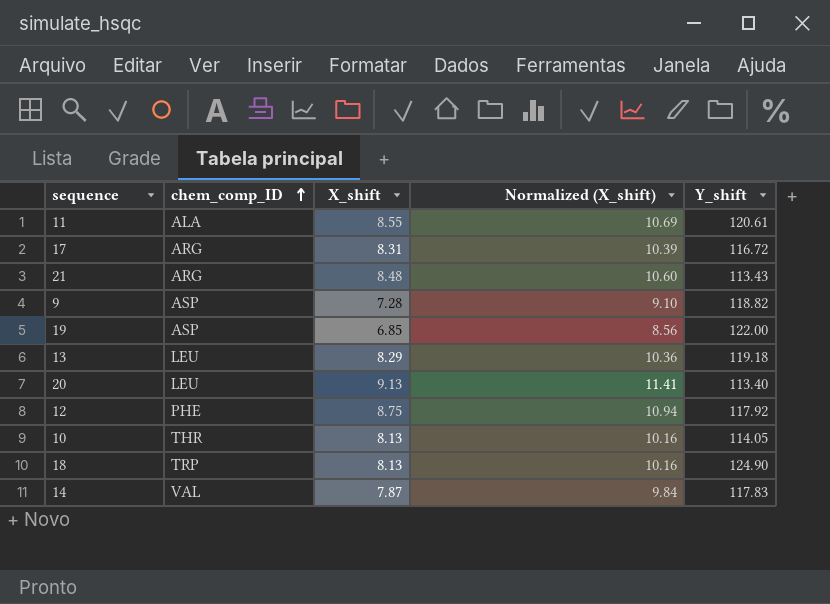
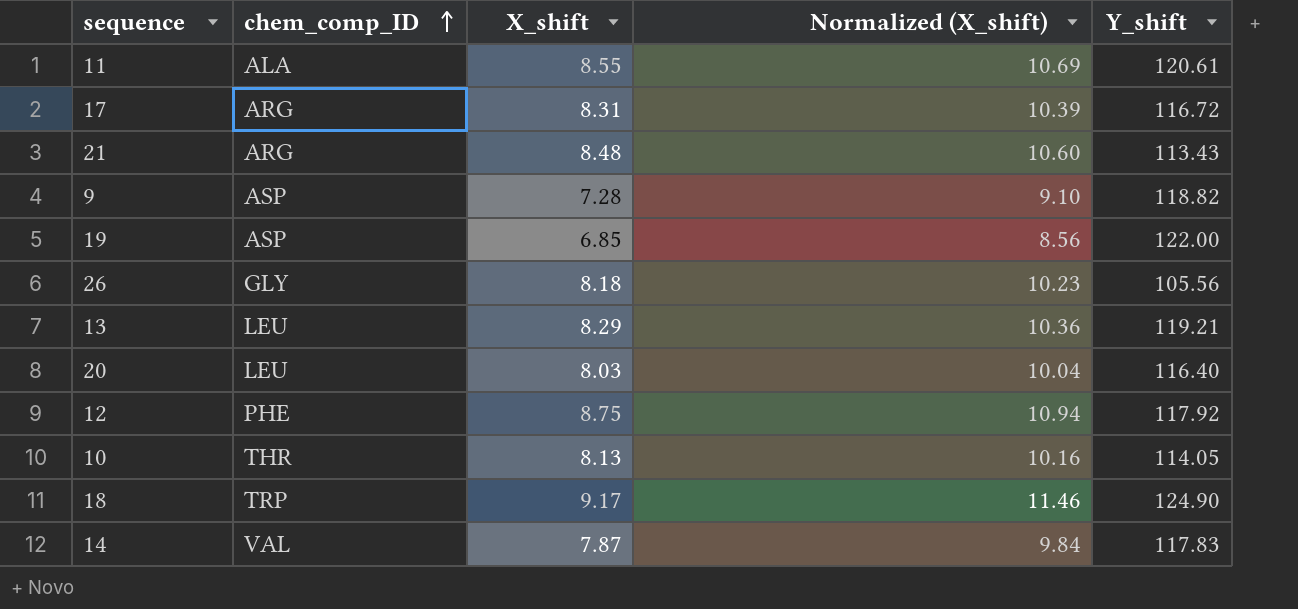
row 26: none -> GLY | 8.18 | 10.23 | 105.56
13 | Y_shift: 119.18 -> 119.21
20 | X_shift: 9.13 -> 8.03
20 | Normalized (X_shift): 11.41 -> 10.04
20 | Y_shift: 113.40 -> 116.40
18 | X_shift: 8.13 -> 9.17
18 | Normalized (X_shift): 10.16 -> 11.46

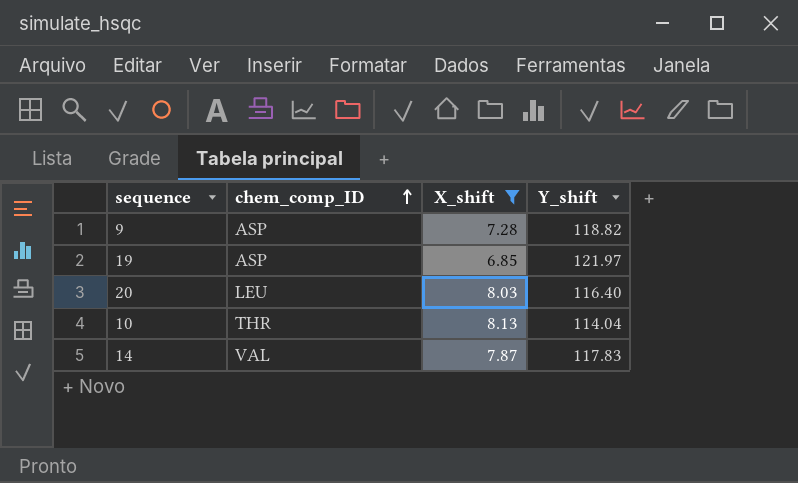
filter: none -> X_shift <= 8.13
column Normalized (X_shift) | formula: [X_shift] * 1.25 -> none
19 | Y_shift: 122.00 -> 121.97
10 | Y_shift: 114.05 -> 114.04

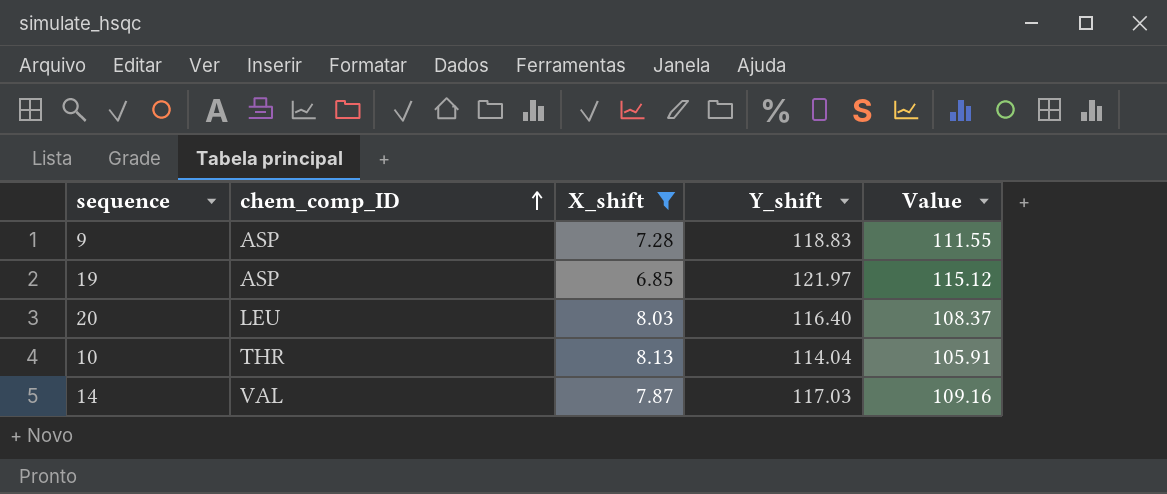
column Value | formula: none -> [Y_shift] - [X_shift]
9 | Y_shift: 118.82 -> 118.83
14 | Y_shift: 117.83 -> 117.03

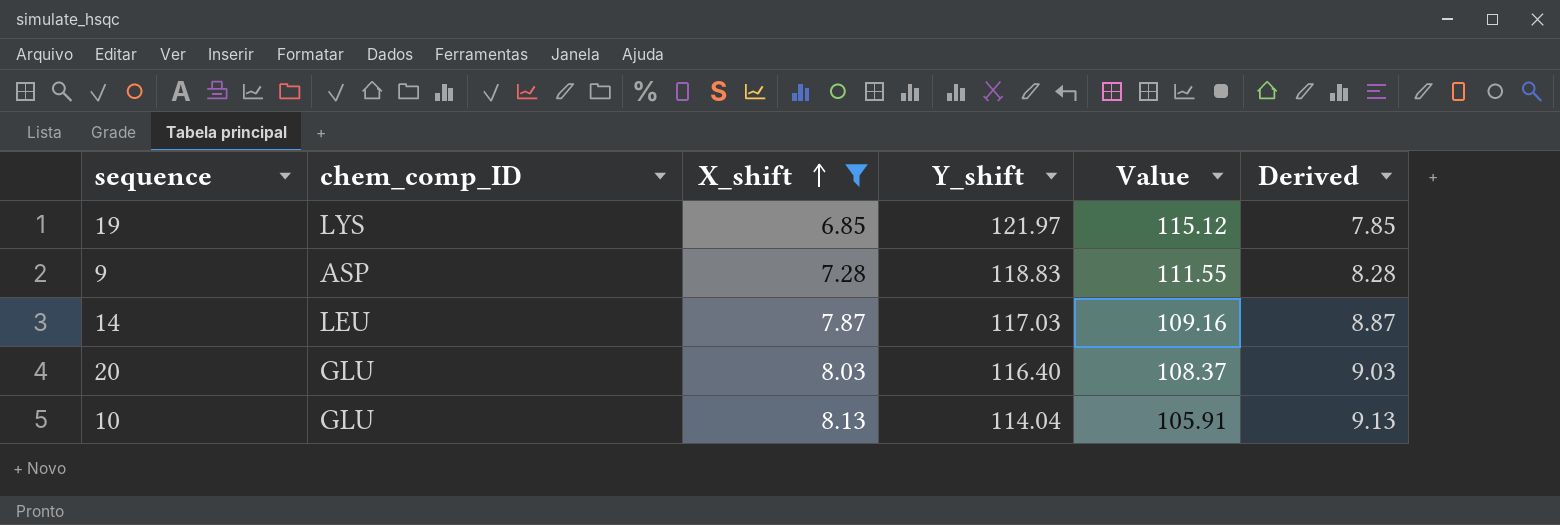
row order: chem_comp_ID ascending -> X_shift ascending
column Derived | formula: none -> [X_shift] + 1
19 | chem_comp_ID: ASP -> LYS
14 | chem_comp_ID: VAL -> LEU
20 | chem_comp_ID: LEU -> GLU
10 | chem_comp_ID: THR -> GLU

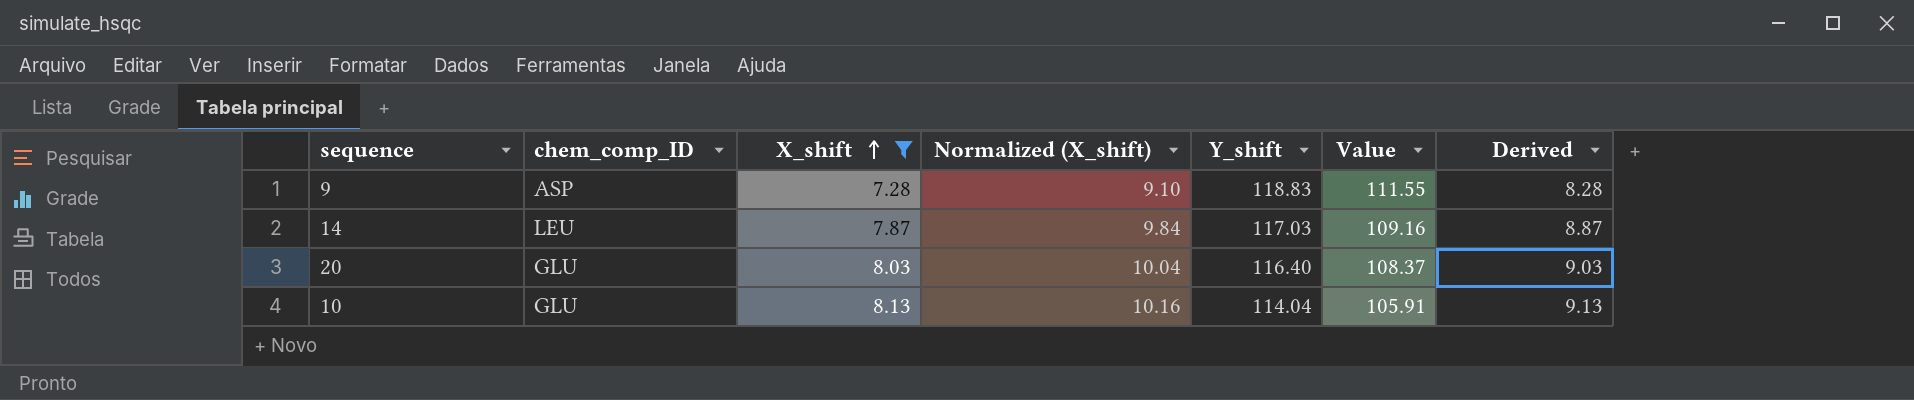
column Normalized (X_shift) | formula: none -> [X_shift] * 1.25
row 19: LYS | 6.85 | 121.97 | 115.12 | 7.85 -> none

